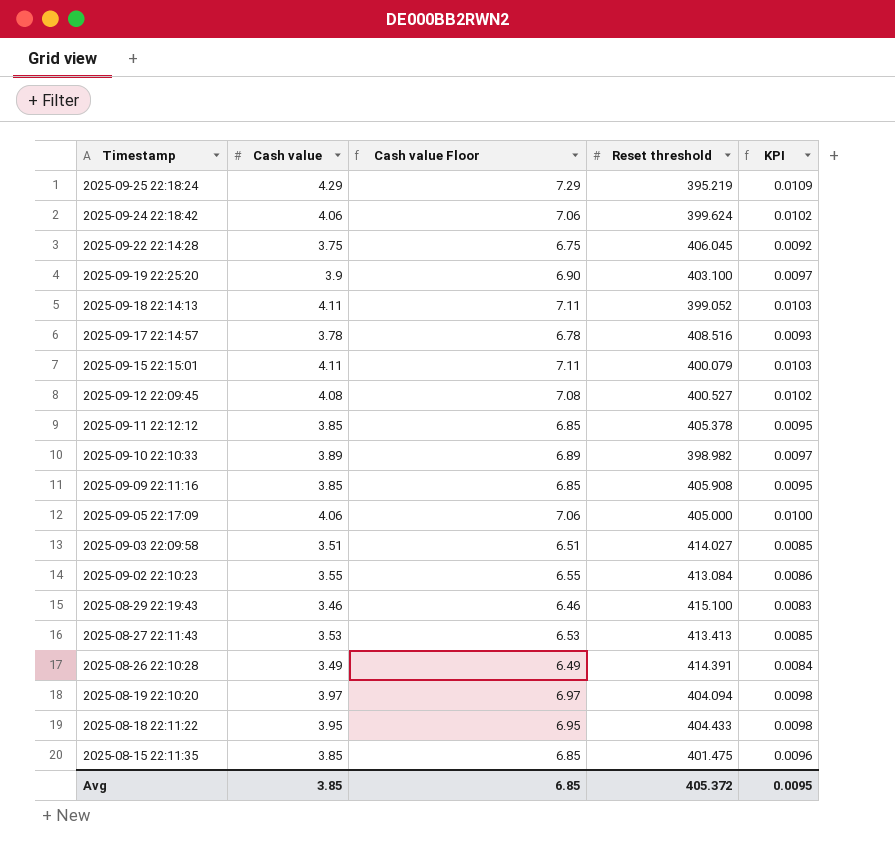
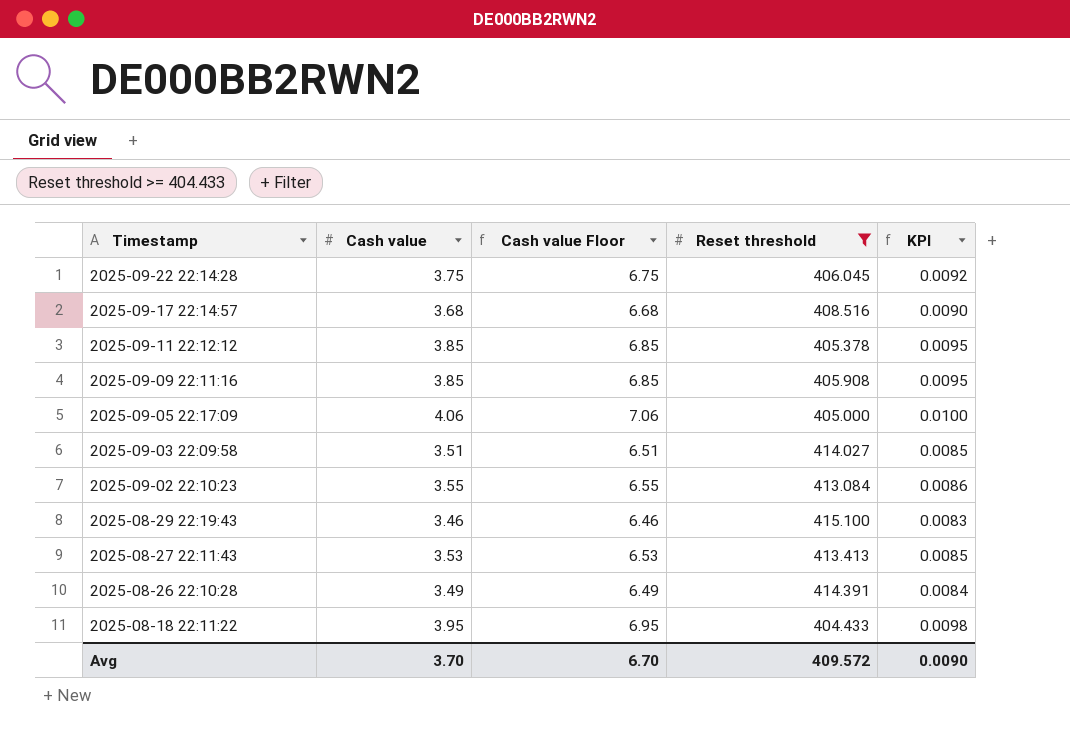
filter: none -> Reset threshold >= 404.433
2025-09-17 22:14:57 | Cash value: 3.78 -> 3.68
2025-09-17 22:14:57 | Cash value Floor: 6.78 -> 6.68
2025-09-17 22:14:57 | KPI: 0.0093 -> 0.0090
Avg | Cash value: 3.85 -> 3.70
Avg | Cash value Floor: 6.85 -> 6.70
Avg | Reset threshold: 405.372 -> 409.572
Avg | KPI: 0.0095 -> 0.0090

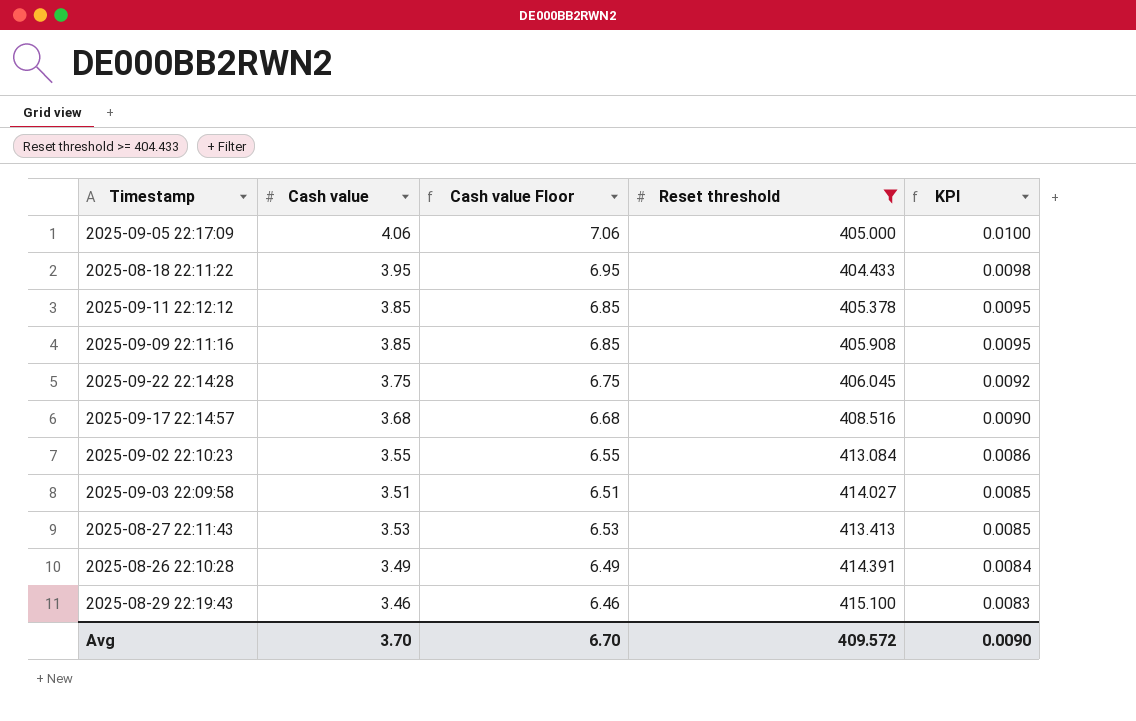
row order: Timestamp descending -> KPI descending

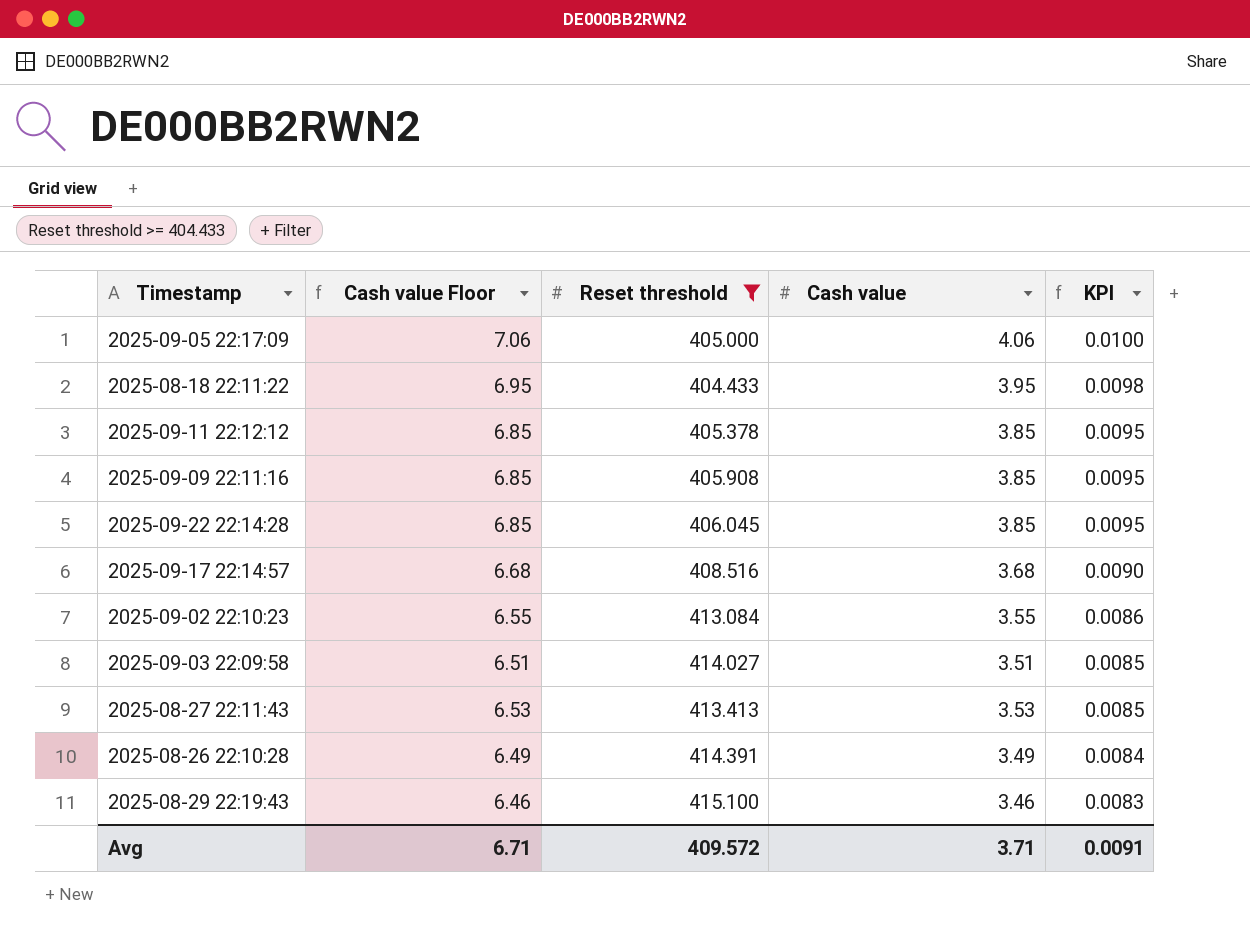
column Cash value | position: 2 -> 4
2025-09-22 22:14:28 | Cash value Floor: 6.75 -> 6.85
2025-09-22 22:14:28 | Cash value: 3.75 -> 3.85
2025-09-22 22:14:28 | KPI: 0.0092 -> 0.0095
Avg | Cash value Floor: 6.70 -> 6.71
Avg | Cash value: 3.70 -> 3.71
Avg | KPI: 0.0090 -> 0.0091

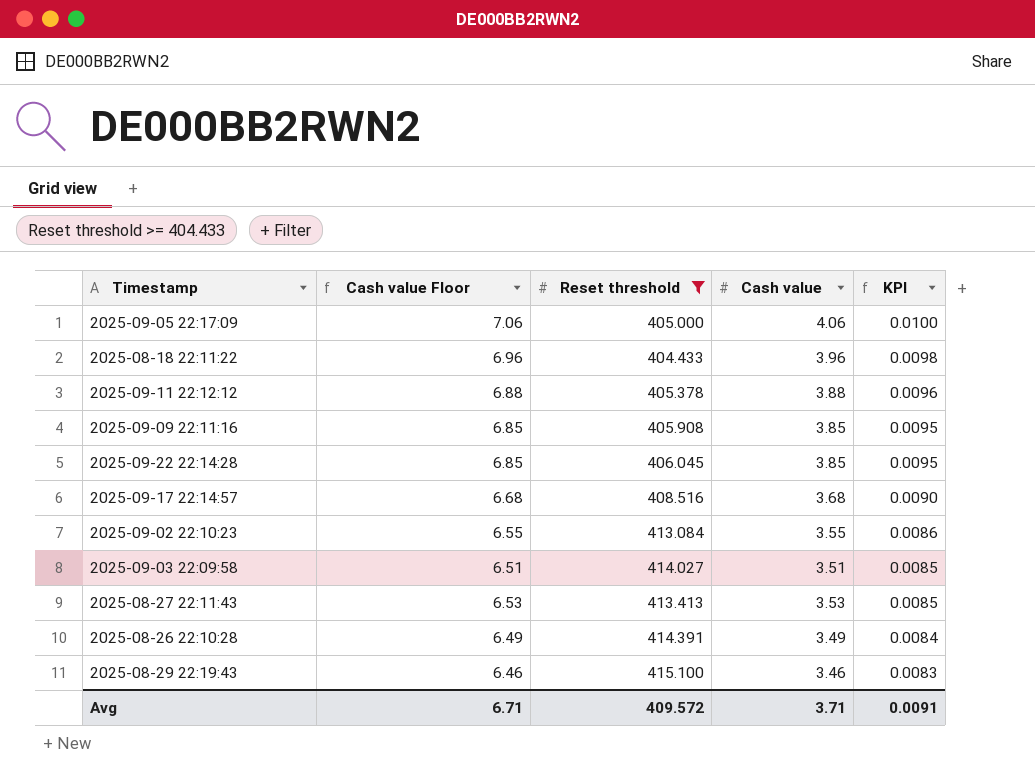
2025-08-18 22:11:22 | Cash value Floor: 6.95 -> 6.96
2025-08-18 22:11:22 | Cash value: 3.95 -> 3.96
2025-09-11 22:12:12 | Cash value Floor: 6.85 -> 6.88
2025-09-11 22:12:12 | Cash value: 3.85 -> 3.88
2025-09-11 22:12:12 | KPI: 0.0095 -> 0.0096

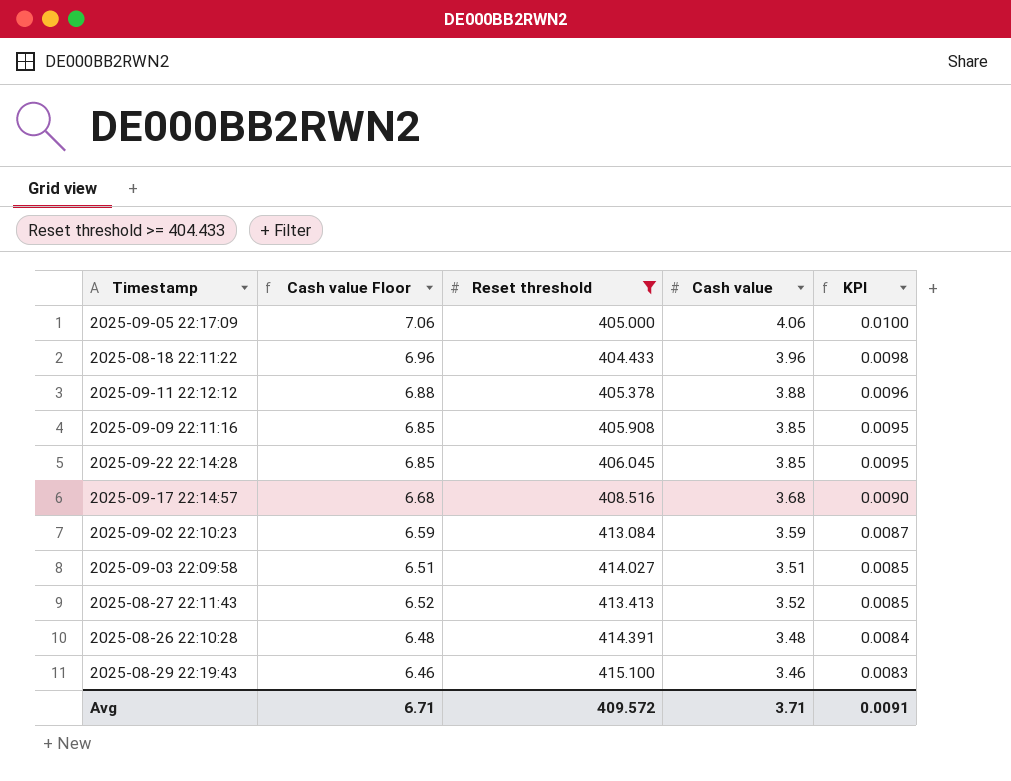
2025-09-02 22:10:23 | Cash value Floor: 6.55 -> 6.59
2025-09-02 22:10:23 | Cash value: 3.55 -> 3.59
2025-09-02 22:10:23 | KPI: 0.0086 -> 0.0087
2025-08-27 22:11:43 | Cash value Floor: 6.53 -> 6.52
2025-08-27 22:11:43 | Cash value: 3.53 -> 3.52
2025-08-26 22:10:28 | Cash value Floor: 6.49 -> 6.48
2025-08-26 22:10:28 | Cash value: 3.49 -> 3.48

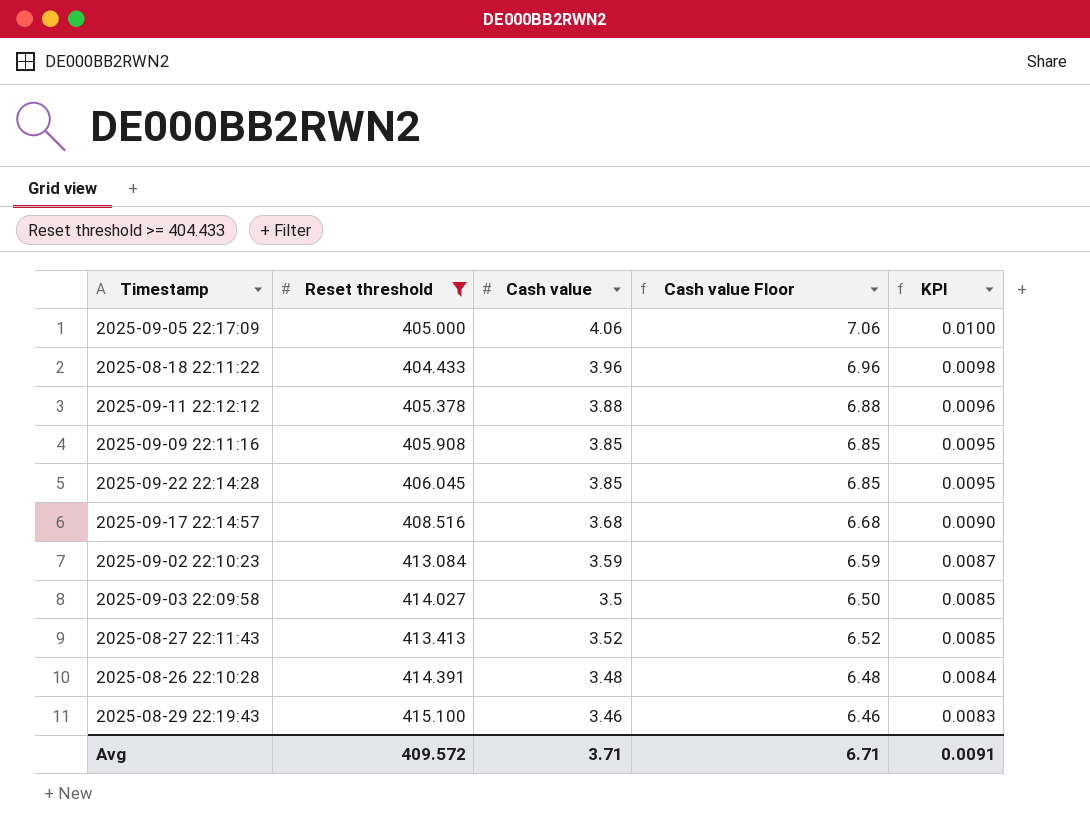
column Cash value Floor | position: 2 -> 4
2025-09-03 22:09:58 | Cash value: 3.51 -> 3.5
2025-09-03 22:09:58 | Cash value Floor: 6.51 -> 6.50

